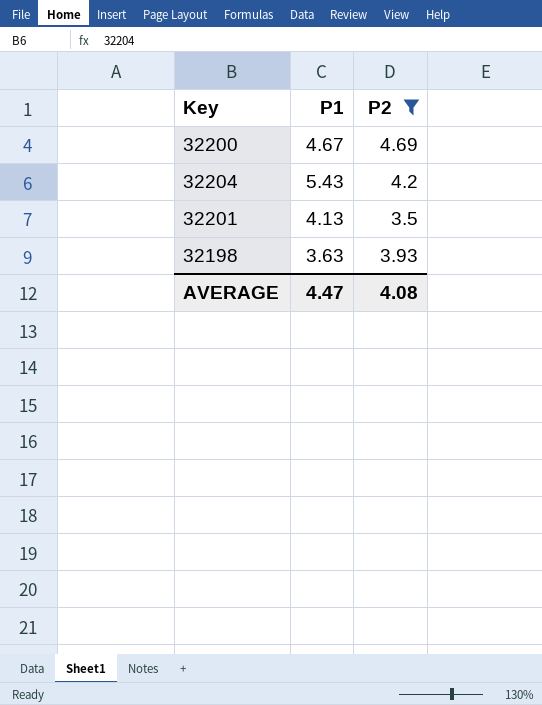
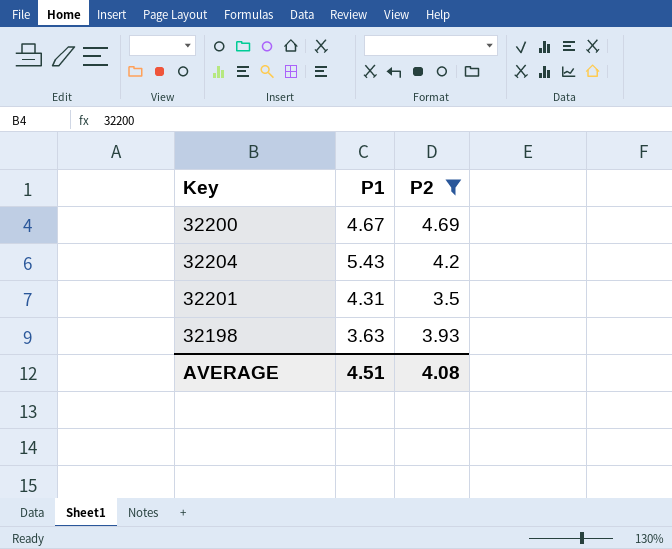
32201 | P1: 4.13 -> 4.31
AVERAGE | P1: 4.47 -> 4.51

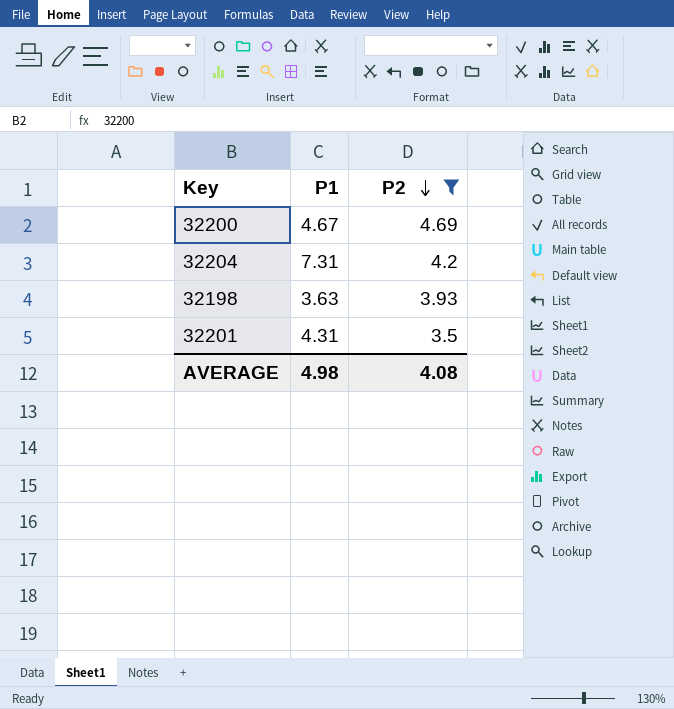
row order: none -> P2 descending
32204 | P1: 5.43 -> 7.31
AVERAGE | P1: 4.51 -> 4.98

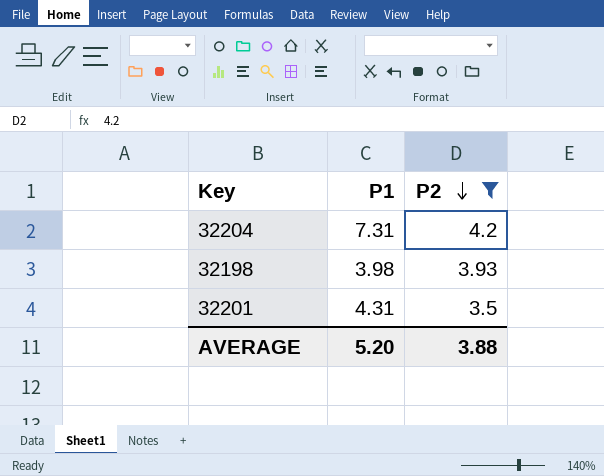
row 32200: 4.67 | 4.69 -> none
32198 | P1: 3.63 -> 3.98
AVERAGE | P1: 4.98 -> 5.20
AVERAGE | P2: 4.08 -> 3.88

